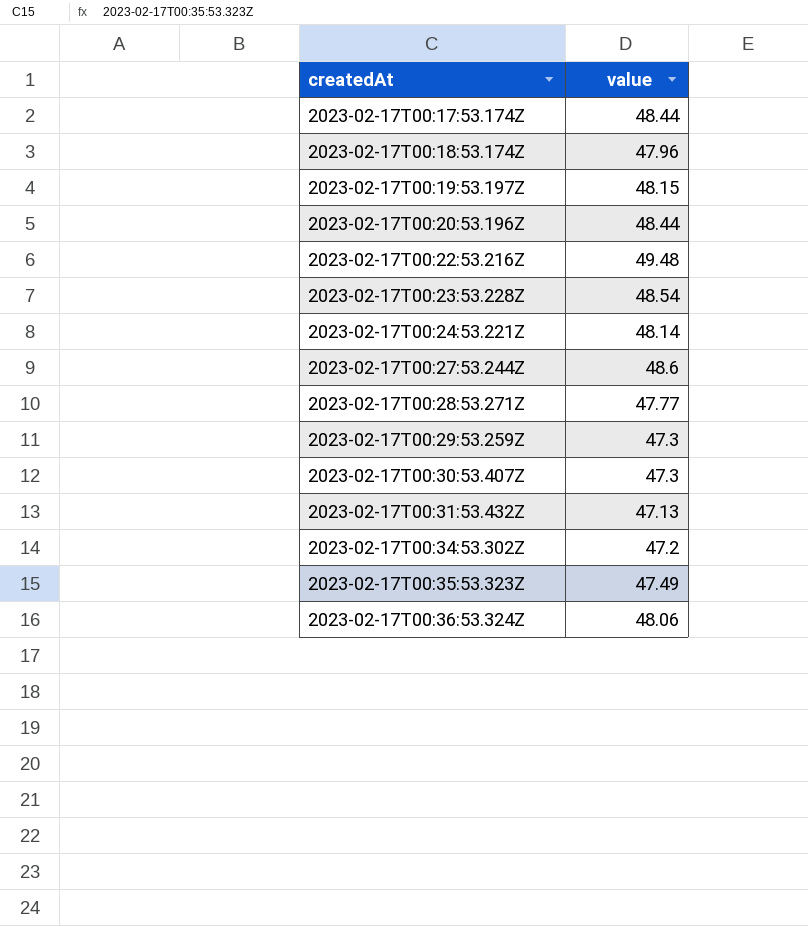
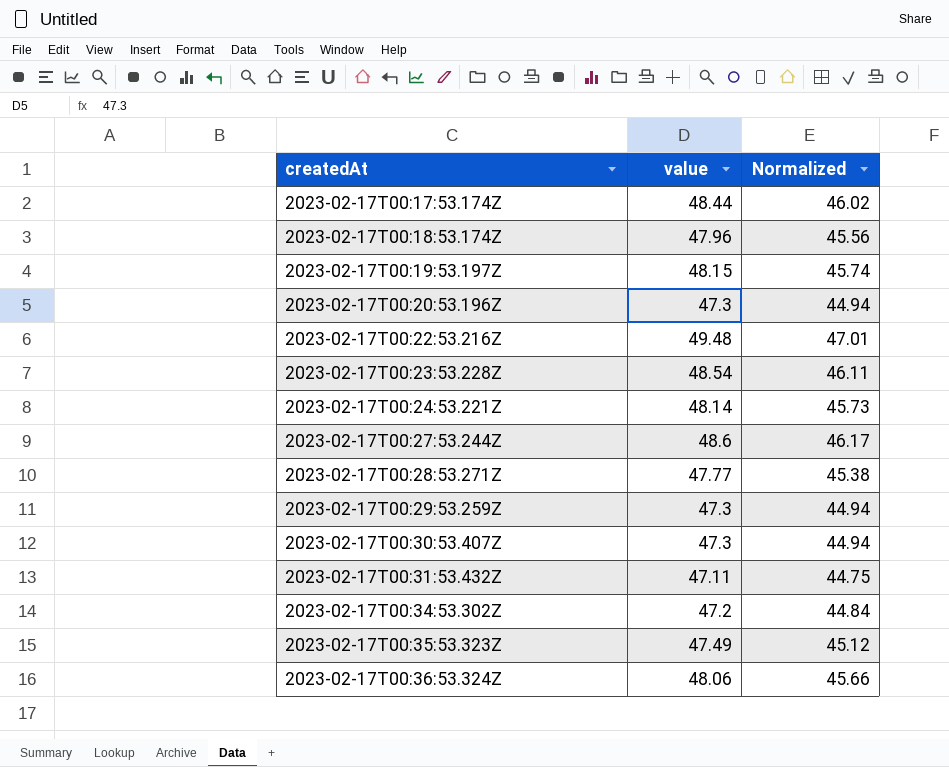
column Normalized | formula: none -> [value] * 0.95
2023-02-17T00:20:53.196Z | value: 48.44 -> 47.3
2023-02-17T00:31:53.432Z | value: 47.13 -> 47.11

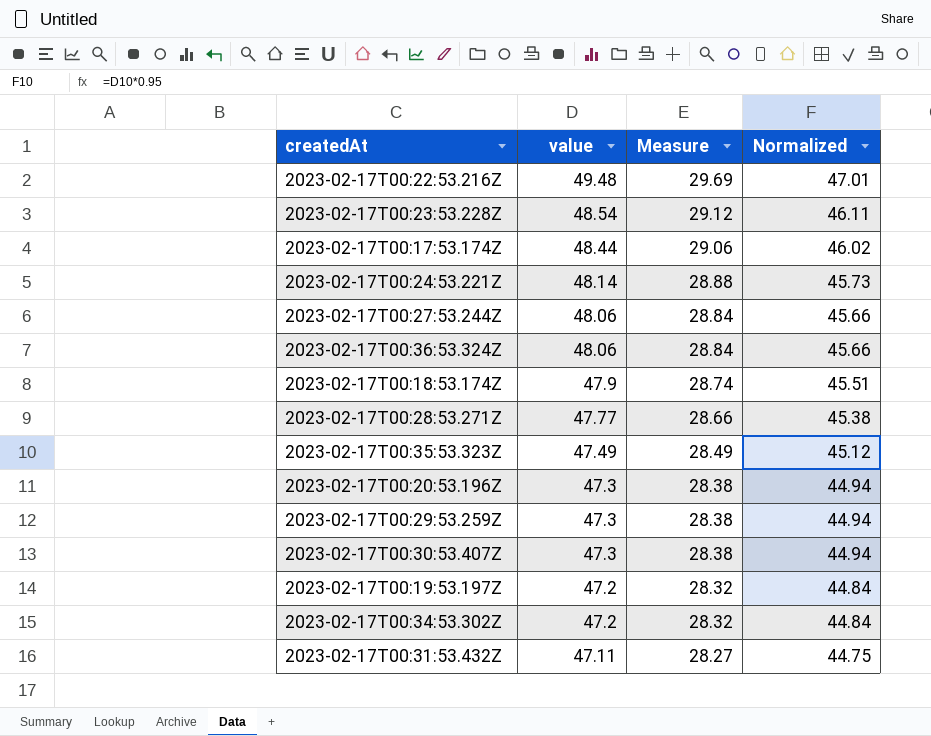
row order: createdAt ascending -> value descending
column Measure | formula: none -> [value] * 0.6
2023-02-17T00:27:53.244Z | value: 48.6 -> 48.06
2023-02-17T00:27:53.244Z | Normalized: 46.17 -> 45.66
2023-02-17T00:18:53.174Z | value: 47.96 -> 47.9
2023-02-17T00:18:53.174Z | Normalized: 45.56 -> 45.51
2023-02-17T00:19:53.197Z | value: 48.15 -> 47.2
2023-02-17T00:19:53.197Z | Normalized: 45.74 -> 44.84

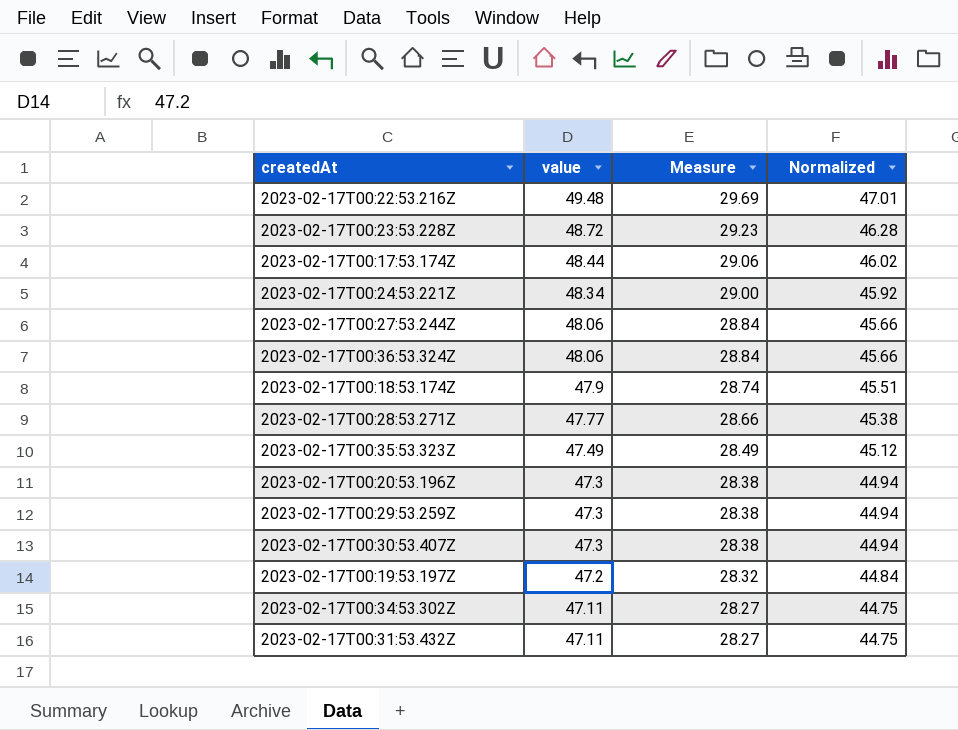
2023-02-17T00:23:53.228Z | value: 48.54 -> 48.72
2023-02-17T00:23:53.228Z | Measure: 29.12 -> 29.23
2023-02-17T00:23:53.228Z | Normalized: 46.11 -> 46.28
2023-02-17T00:24:53.221Z | value: 48.14 -> 48.34
2023-02-17T00:24:53.221Z | Measure: 28.88 -> 29.00
2023-02-17T00:24:53.221Z | Normalized: 45.73 -> 45.92
2023-02-17T00:34:53.302Z | value: 47.2 -> 47.11
2023-02-17T00:34:53.302Z | Measure: 28.32 -> 28.27
2023-02-17T00:34:53.302Z | Normalized: 44.84 -> 44.75

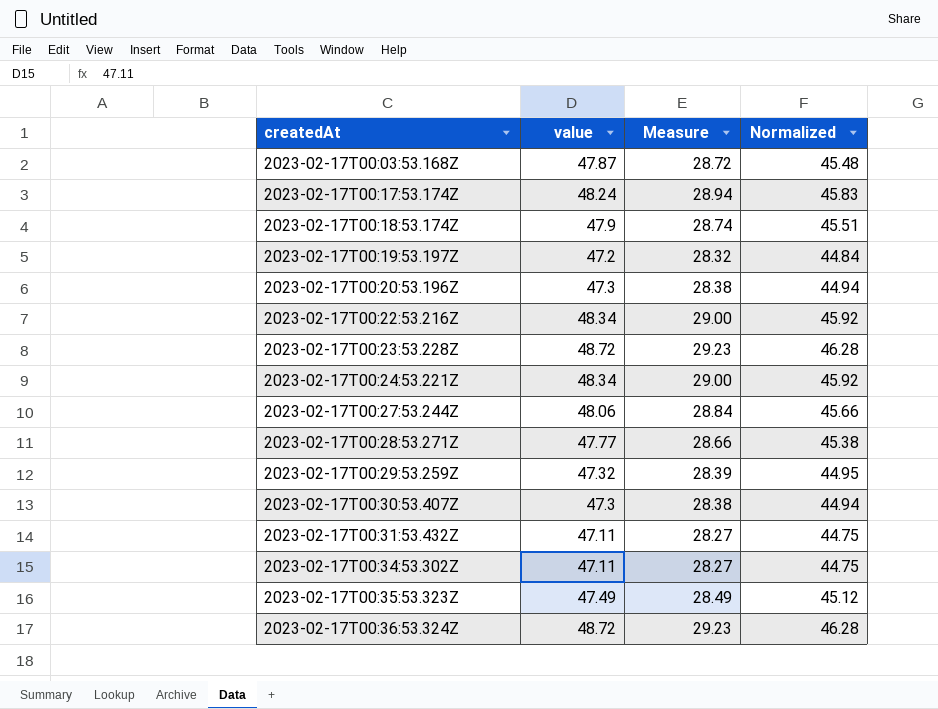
row order: value descending -> createdAt ascending
row 2023-02-17T00:03:53.168Z: none -> 47.87 | 28.72 | 45.48
2023-02-17T00:17:53.174Z | value: 48.44 -> 48.24
2023-02-17T00:17:53.174Z | Measure: 29.06 -> 28.94
2023-02-17T00:17:53.174Z | Normalized: 46.02 -> 45.83
2023-02-17T00:22:53.216Z | value: 49.48 -> 48.34
2023-02-17T00:22:53.216Z | Measure: 29.69 -> 29.00
2023-02-17T00:22:53.216Z | Normalized: 47.01 -> 45.92
2023-02-17T00:29:53.259Z | value: 47.3 -> 47.32
2023-02-17T00:29:53.259Z | Measure: 28.38 -> 28.39
2023-02-17T00:29:53.259Z | Normalized: 44.94 -> 44.95
2023-02-17T00:36:53.324Z | value: 48.06 -> 48.72
2023-02-17T00:36:53.324Z | Measure: 28.84 -> 29.23
2023-02-17T00:36:53.324Z | Normalized: 45.66 -> 46.28

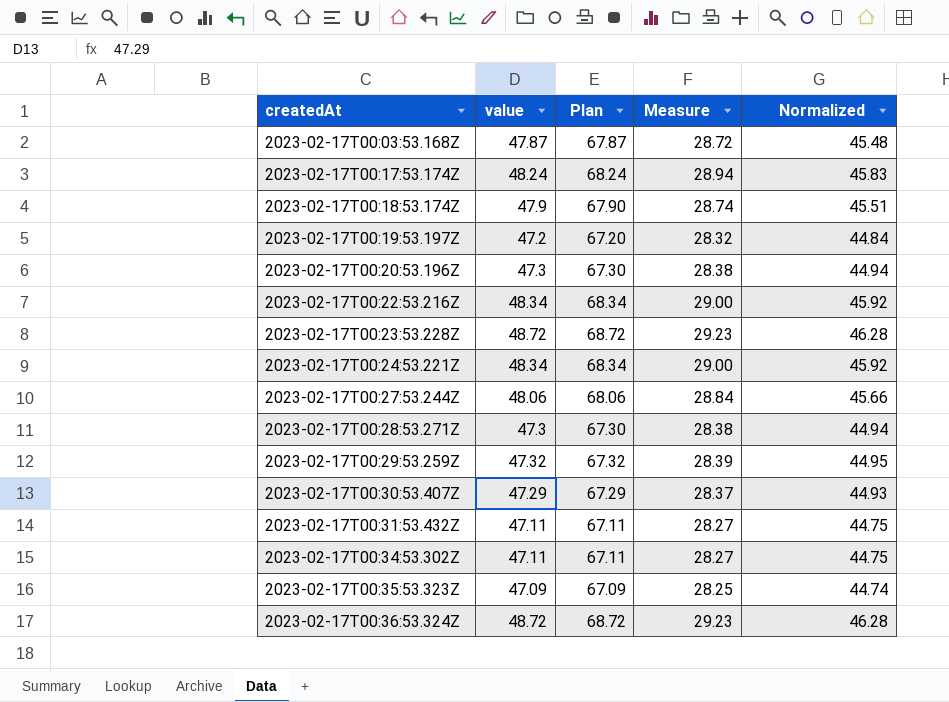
column Plan | formula: none -> [value] + 20
2023-02-17T00:28:53.271Z | value: 47.77 -> 47.3
2023-02-17T00:28:53.271Z | Measure: 28.66 -> 28.38
2023-02-17T00:28:53.271Z | Normalized: 45.38 -> 44.94
2023-02-17T00:30:53.407Z | value: 47.3 -> 47.29
2023-02-17T00:30:53.407Z | Measure: 28.38 -> 28.37
2023-02-17T00:30:53.407Z | Normalized: 44.94 -> 44.93
2023-02-17T00:35:53.323Z | value: 47.49 -> 47.09
2023-02-17T00:35:53.323Z | Measure: 28.49 -> 28.25
2023-02-17T00:35:53.323Z | Normalized: 45.12 -> 44.74

